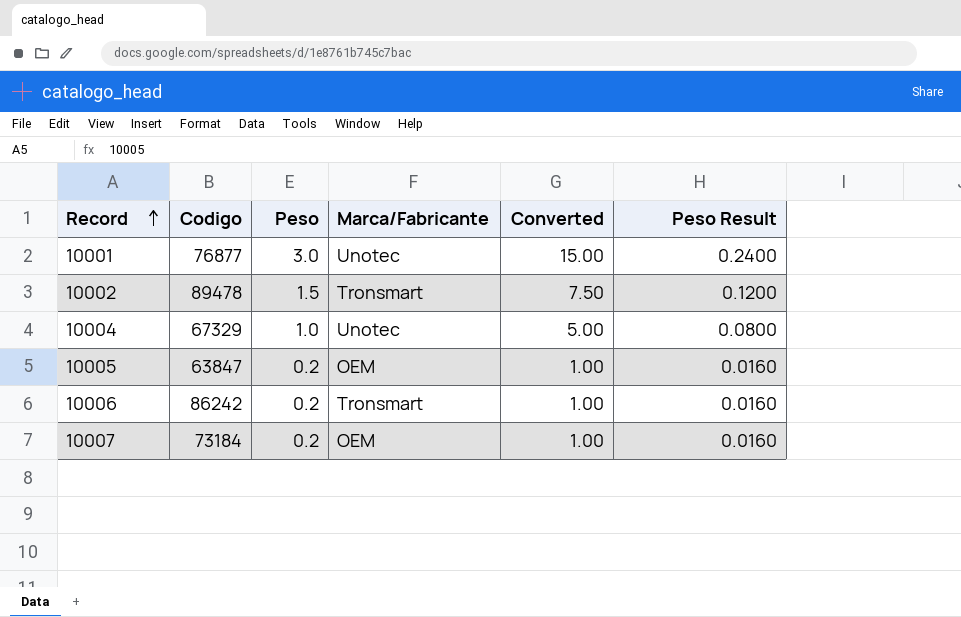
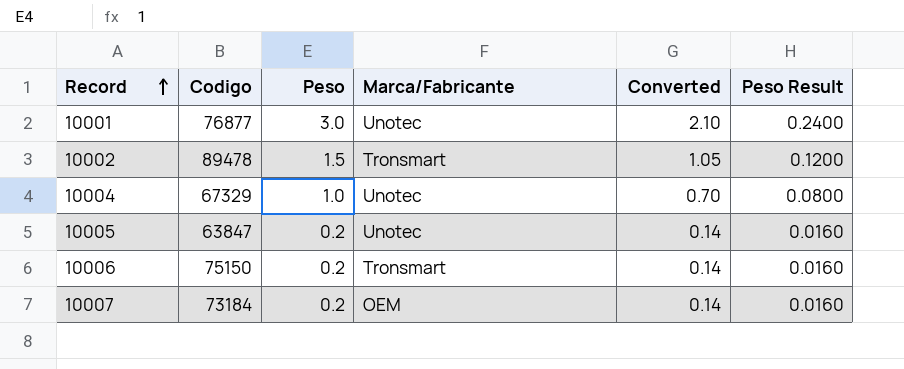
column Converted | formula: [Peso] * 5 -> [Peso] * 0.7
10005 | Marca/Fabricante: OEM -> Unotec
10006 | Codigo: 86242 -> 75150

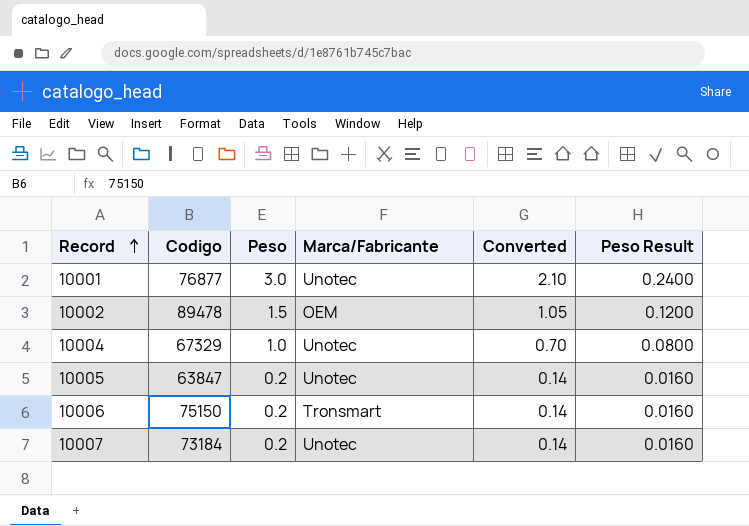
10002 | Marca/Fabricante: Tronsmart -> OEM
10007 | Marca/Fabricante: OEM -> Unotec

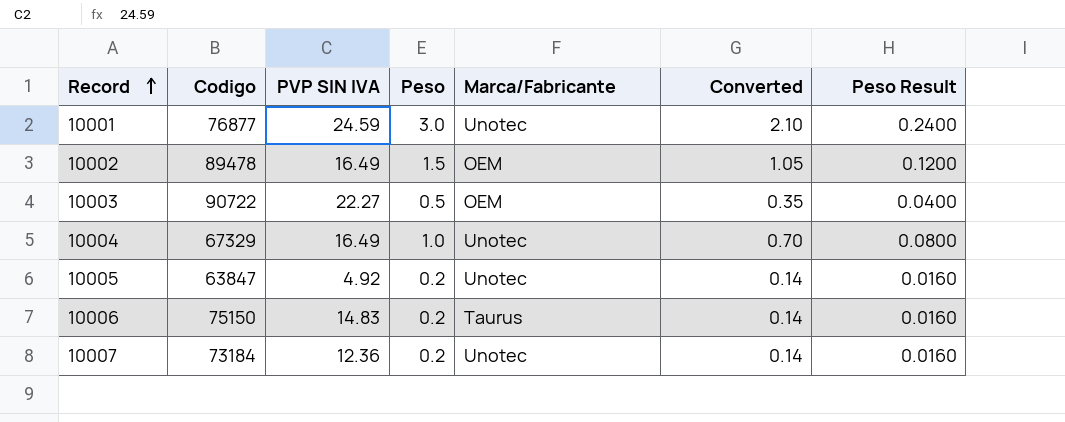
column PVP SIN IVA | position: none -> 3
row 10003: none -> 90722 | 22.27 | 0.5 | OEM | 0.35 | 0.0400
10006 | Marca/Fabricante: Tronsmart -> Taurus

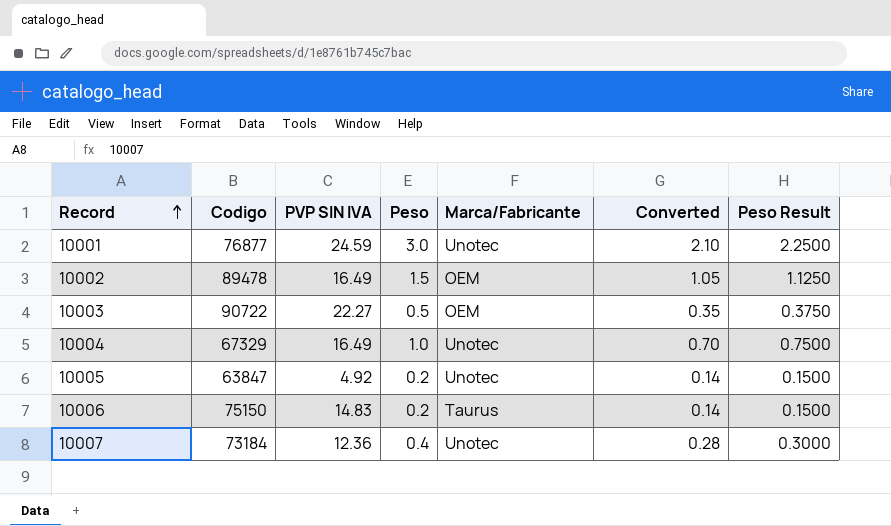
column Peso Result | formula: [Peso] * 0.08 -> [Peso] * 0.75
10007 | Peso: 0.2 -> 0.4
10007 | Converted: 0.14 -> 0.28

